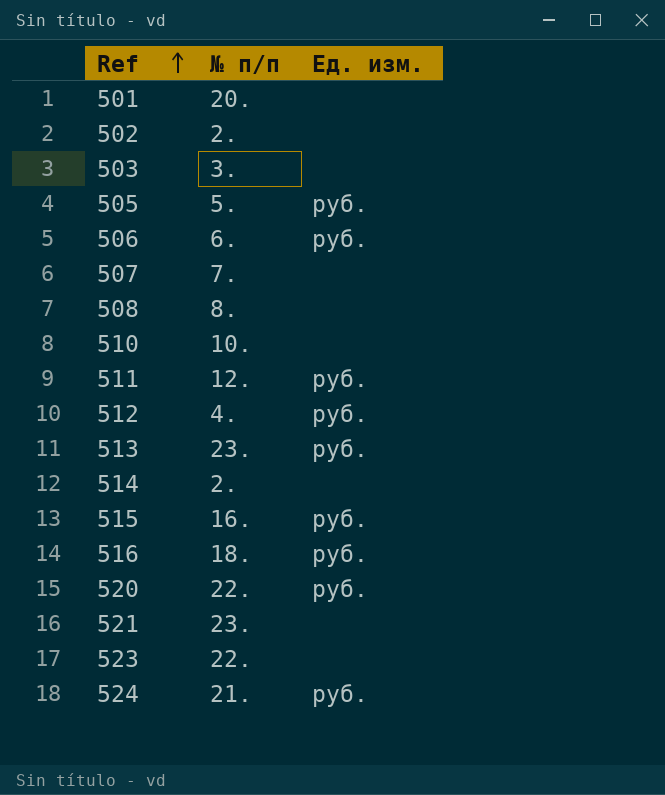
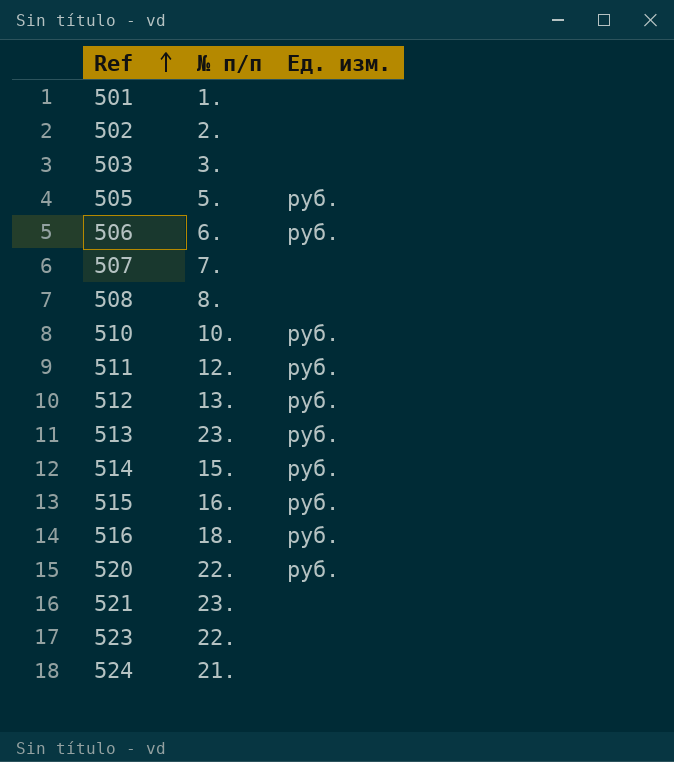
501 | № п/п: 20. -> 1.
510 | Ед. изм.: none -> руб.
512 | № п/п: 4. -> 13.
514 | № п/п: 2. -> 15.
514 | Ед. изм.: none -> руб.
524 | Ед. изм.: руб. -> none

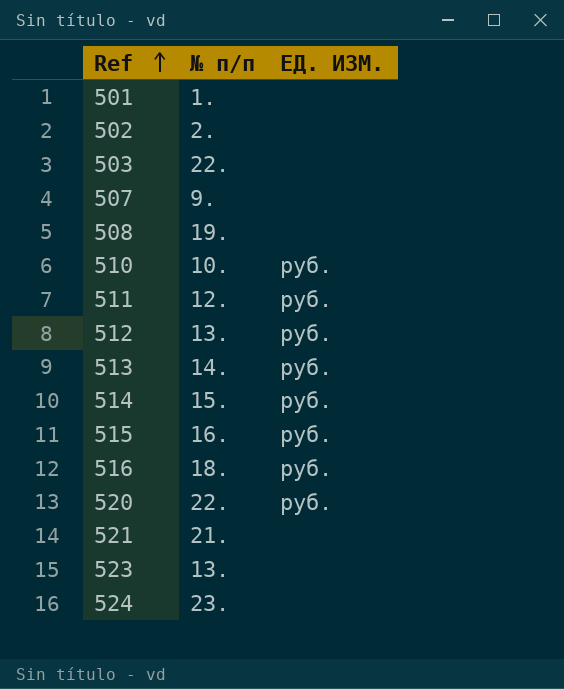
column name: Ед. изм. -> ЕД. ИЗМ.
row 505: 5. | руб. -> none
row 506: 6. | руб. -> none
503 | № п/п: 3. -> 22.
507 | № п/п: 7. -> 9.
508 | № п/п: 8. -> 19.
513 | № п/п: 23. -> 14.
521 | № п/п: 23. -> 21.
523 | № п/п: 22. -> 13.
524 | № п/п: 21. -> 23.

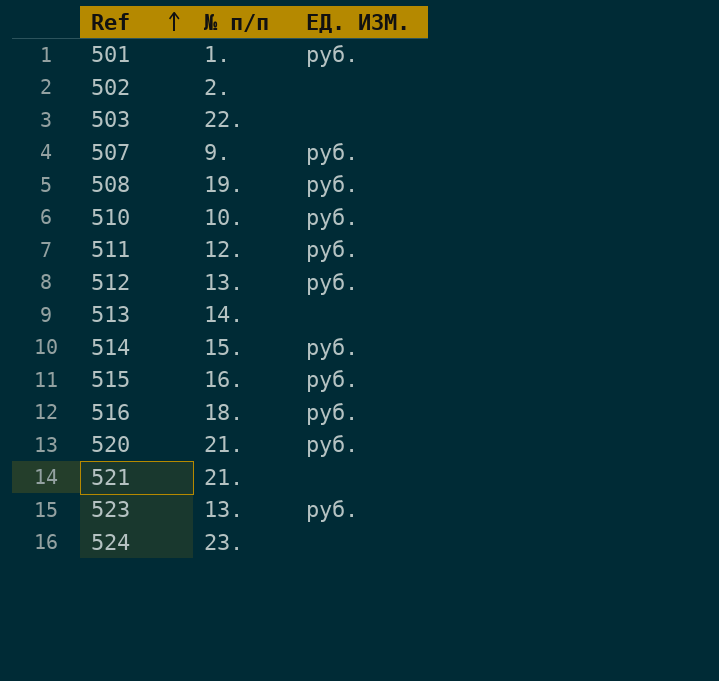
501 | ЕД. ИЗМ.: none -> руб.
507 | ЕД. ИЗМ.: none -> руб.
508 | ЕД. ИЗМ.: none -> руб.
513 | ЕД. ИЗМ.: руб. -> none
520 | № п/п: 22. -> 21.
523 | ЕД. ИЗМ.: none -> руб.

